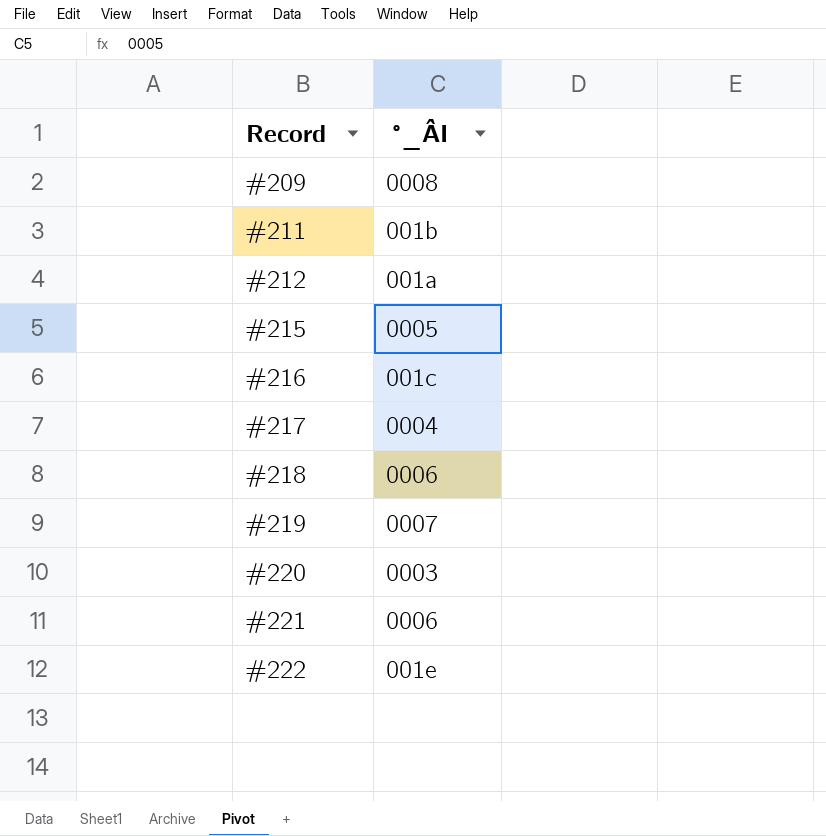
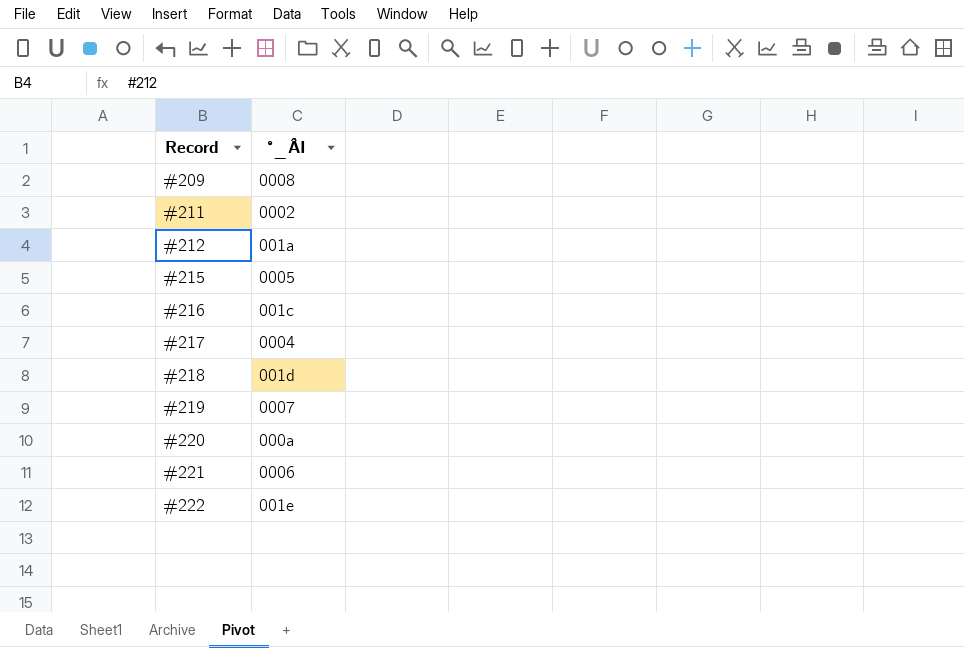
#211 | °_ÂI: 001b -> 0002
#218 | °_ÂI: 0006 -> 001d
#220 | °_ÂI: 0003 -> 000a

